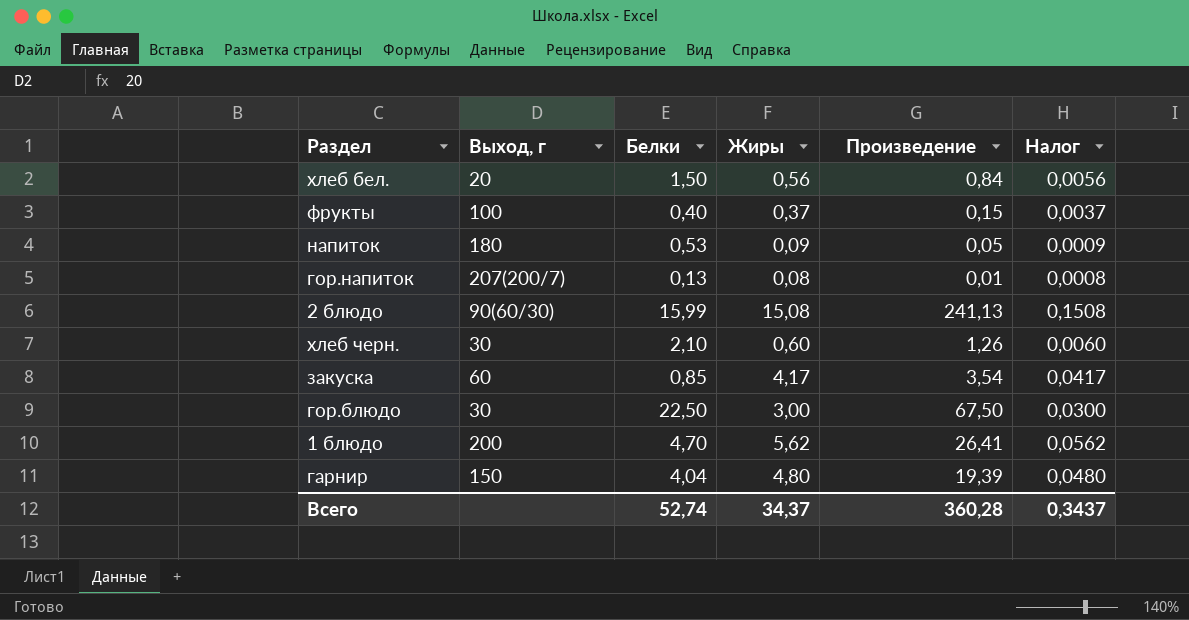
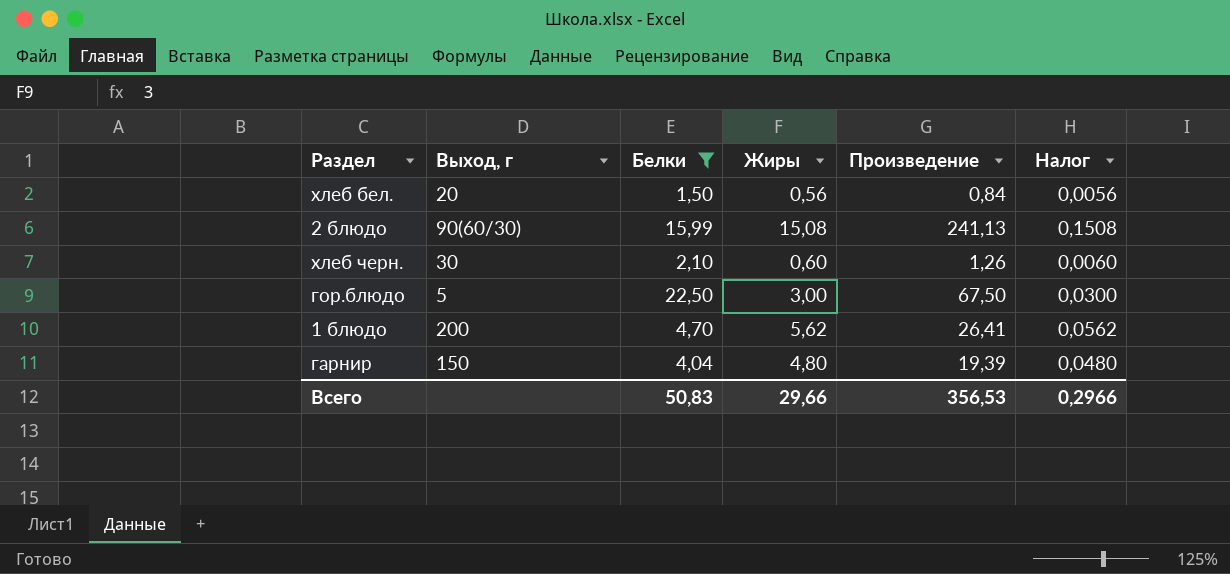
filter: none -> Белки >= 1,50
гор.блюдо | Выход, г: 30 -> 5
Всего | Белки: 52,74 -> 50,83
Всего | Жиры: 34,37 -> 29,66
Всего | Произведение: 360,28 -> 356,53
Всего | Налог: 0,3437 -> 0,2966

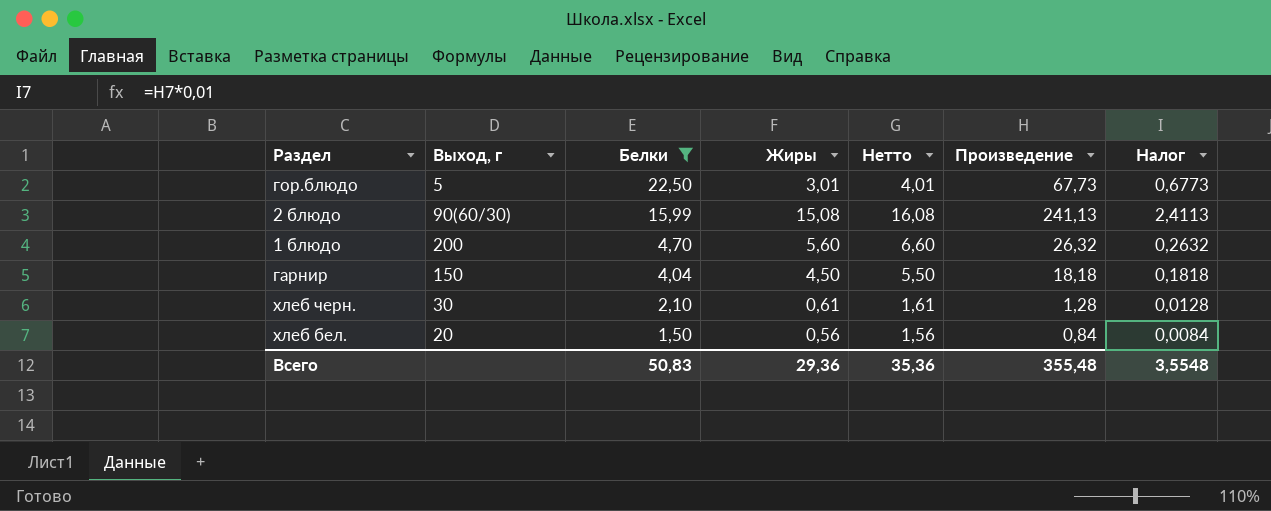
row order: none -> Белки descending
column Нетто | formula: none -> [Жиры] + 1
column Налог | formula: [Жиры] * 0,01 -> [Произведение] * 0,01
гор.блюдо | Жиры: 3,00 -> 3,01
гор.блюдо | Произведение: 67,50 -> 67,73
1 блюдо | Жиры: 5,62 -> 5,60
1 блюдо | Произведение: 26,41 -> 26,32
гарнир | Жиры: 4,80 -> 4,50
гарнир | Произведение: 19,39 -> 18,18
хлеб черн. | Жиры: 0,60 -> 0,61
хлеб черн. | Произведение: 1,26 -> 1,28
Всего | Жиры: 29,66 -> 29,36
Всего | Произведение: 356,53 -> 355,48
Всего | Налог: 0,2966 -> 3,5548

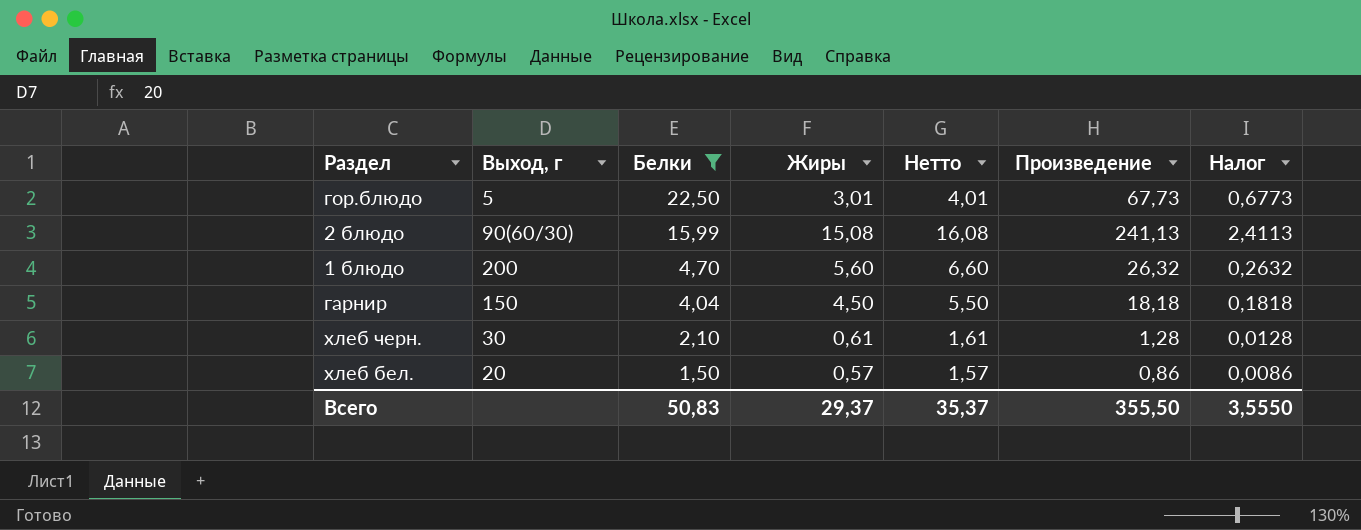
хлеб бел. | Жиры: 0,56 -> 0,57
хлеб бел. | Нетто: 1,56 -> 1,57
хлеб бел. | Произведение: 0,84 -> 0,86
хлеб бел. | Налог: 0,0084 -> 0,0086
Всего | Жиры: 29,36 -> 29,37
Всего | Нетто: 35,36 -> 35,37
Всего | Произведение: 355,48 -> 355,50
Всего | Налог: 3,5548 -> 3,5550

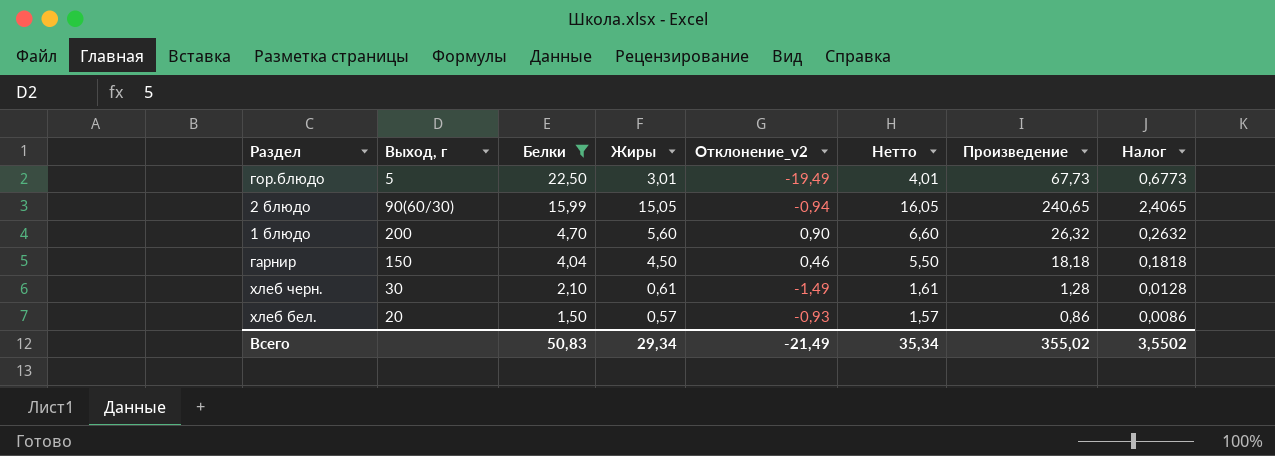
column Отклонение_v2 | formula: none -> [Жиры] - [Белки]
2 блюдо | Жиры: 15,08 -> 15,05
2 блюдо | Нетто: 16,08 -> 16,05
2 блюдо | Произведение: 241,13 -> 240,65
2 блюдо | Налог: 2,4113 -> 2,4065
Всего | Жиры: 29,37 -> 29,34
Всего | Нетто: 35,37 -> 35,34
Всего | Произведение: 355,50 -> 355,02
Всего | Налог: 3,5550 -> 3,5502

